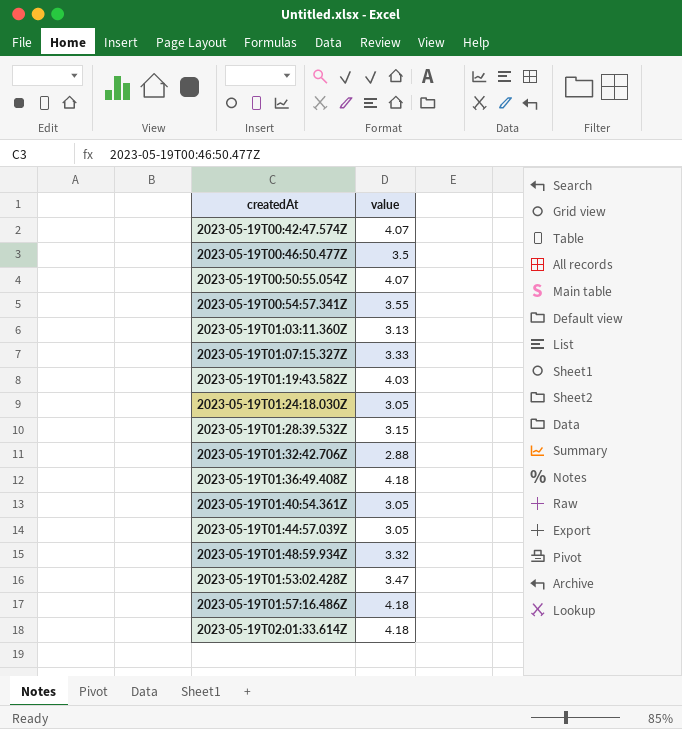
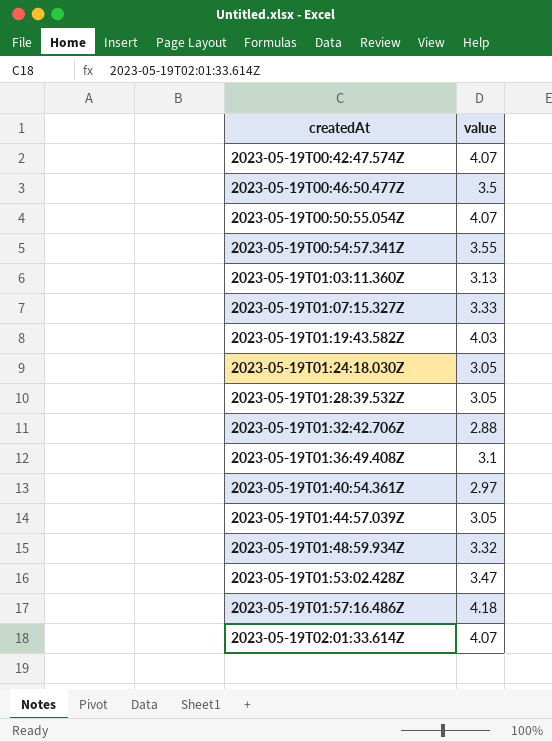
2023-05-19T01:28:39.532Z | value: 3.15 -> 3.05
2023-05-19T01:36:49.408Z | value: 4.18 -> 3.1
2023-05-19T01:40:54.361Z | value: 3.05 -> 2.97
2023-05-19T02:01:33.614Z | value: 4.18 -> 4.07

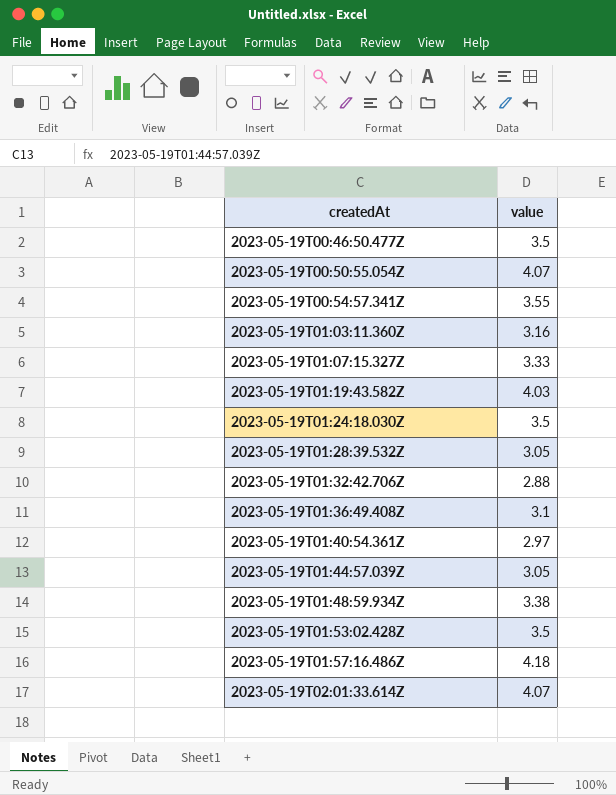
row 2023-05-19T00:42:47.574Z: 4.07 -> none
2023-05-19T01:03:11.360Z | value: 3.13 -> 3.16
2023-05-19T01:24:18.030Z | value: 3.05 -> 3.5
2023-05-19T01:48:59.934Z | value: 3.32 -> 3.38
2023-05-19T01:53:02.428Z | value: 3.47 -> 3.5

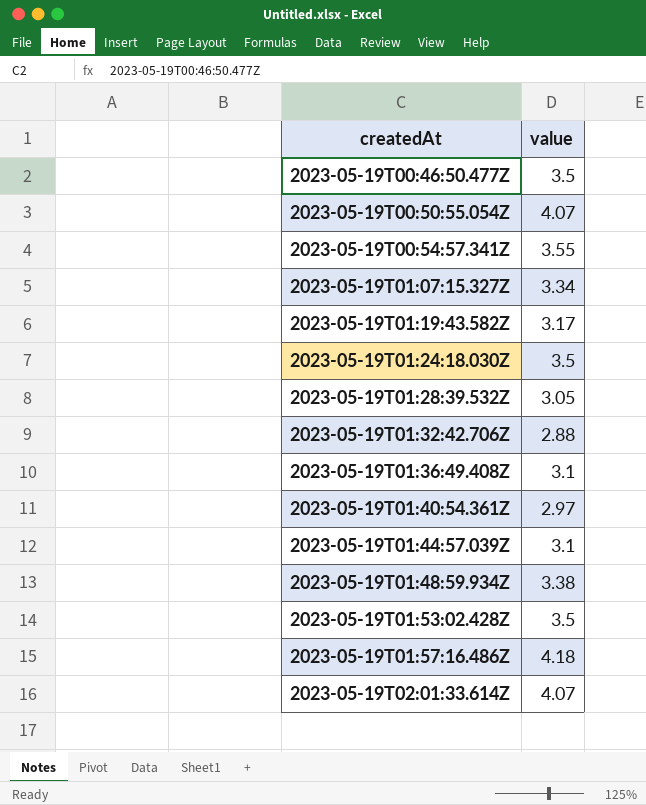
row 2023-05-19T01:03:11.360Z: 3.16 -> none
2023-05-19T01:07:15.327Z | value: 3.33 -> 3.34
2023-05-19T01:19:43.582Z | value: 4.03 -> 3.17
2023-05-19T01:44:57.039Z | value: 3.05 -> 3.1

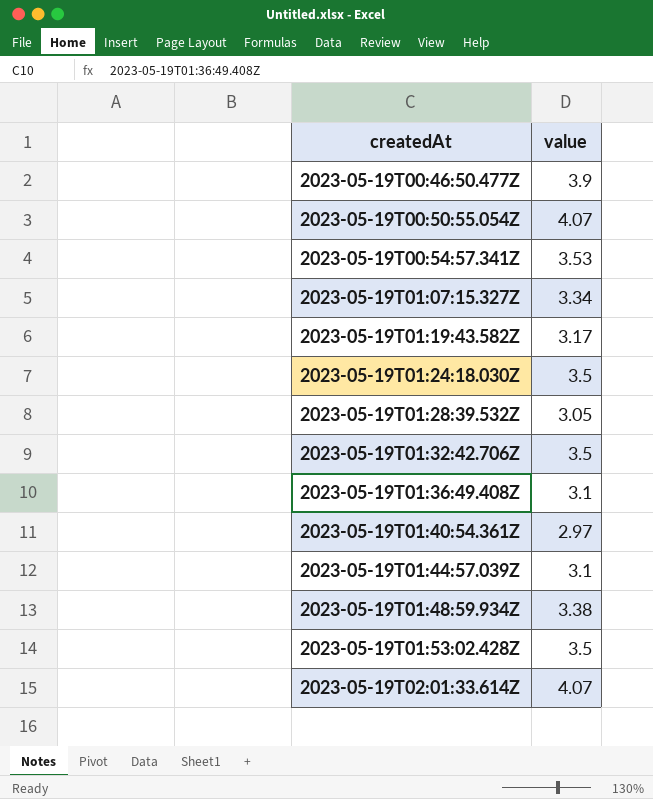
row 2023-05-19T01:57:16.486Z: 4.18 -> none
2023-05-19T00:46:50.477Z | value: 3.5 -> 3.9
2023-05-19T00:54:57.341Z | value: 3.55 -> 3.53
2023-05-19T01:32:42.706Z | value: 2.88 -> 3.5

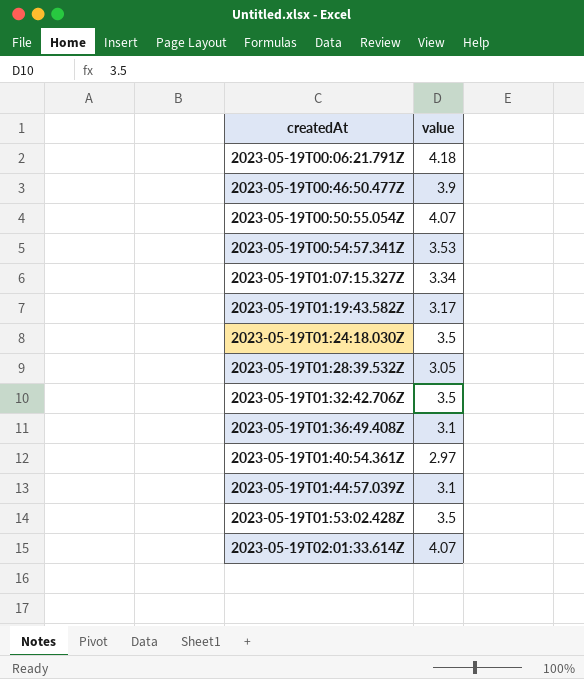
row 2023-05-19T01:48:59.934Z: 3.38 -> none
row 2023-05-19T00:06:21.791Z: none -> 4.18

